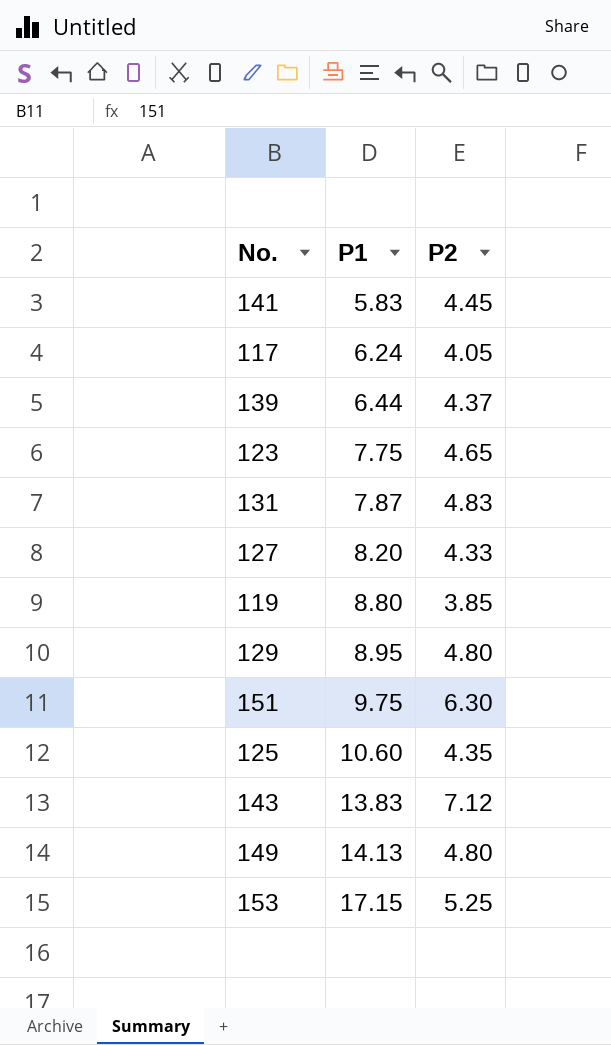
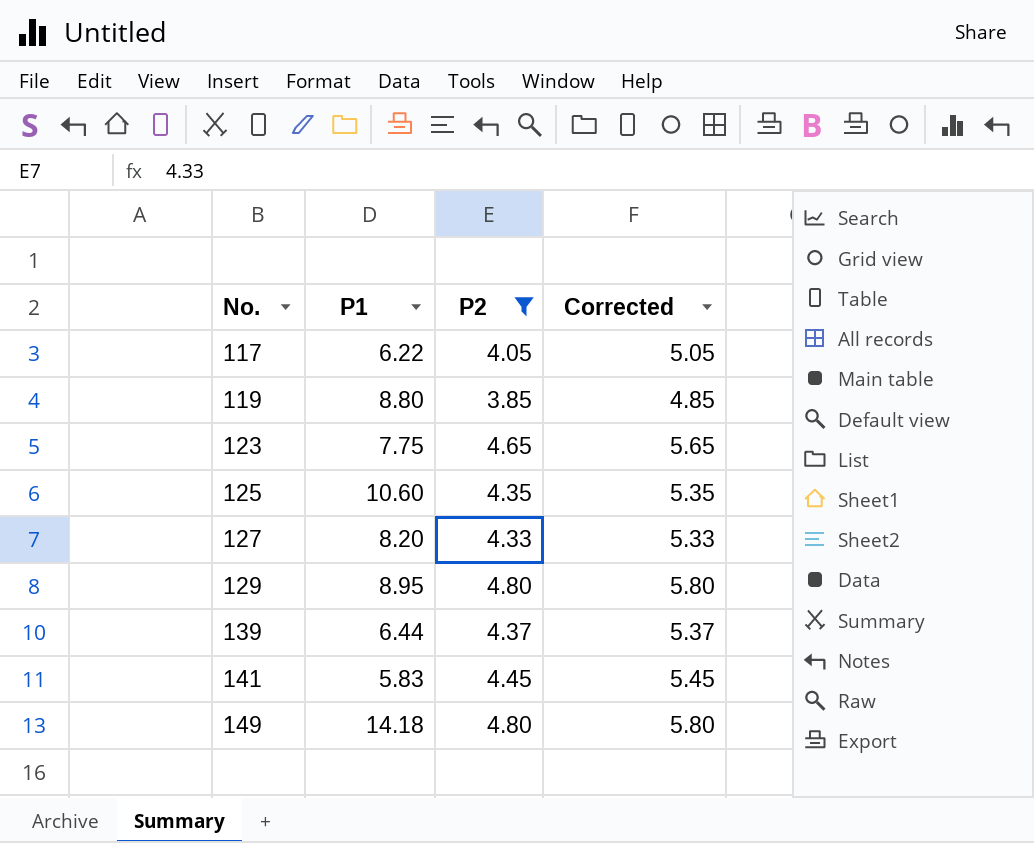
filter: none -> P2 <= 4.80
row order: P1 ascending -> No. ascending
column Corrected | formula: none -> [P2] + 1
117 | P1: 6.24 -> 6.22
149 | P1: 14.13 -> 14.18

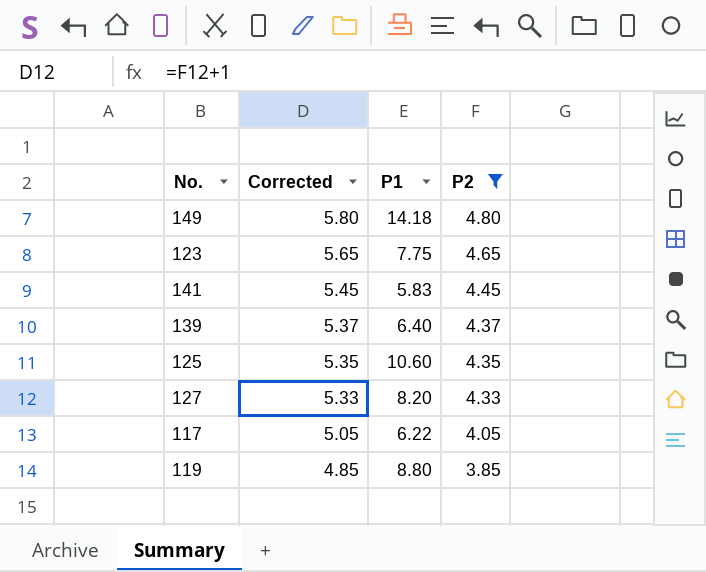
row order: No. ascending -> Corrected descending
column Corrected | position: 4 -> 2
row 129: 8.95 | 4.80 | 5.80 -> none
139 | P1: 6.44 -> 6.40

